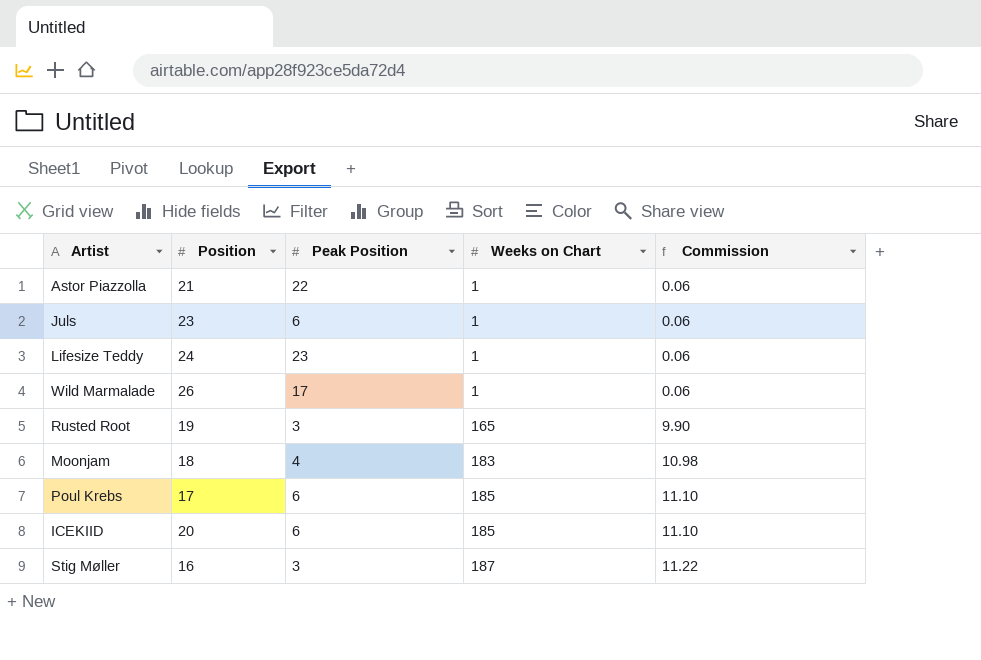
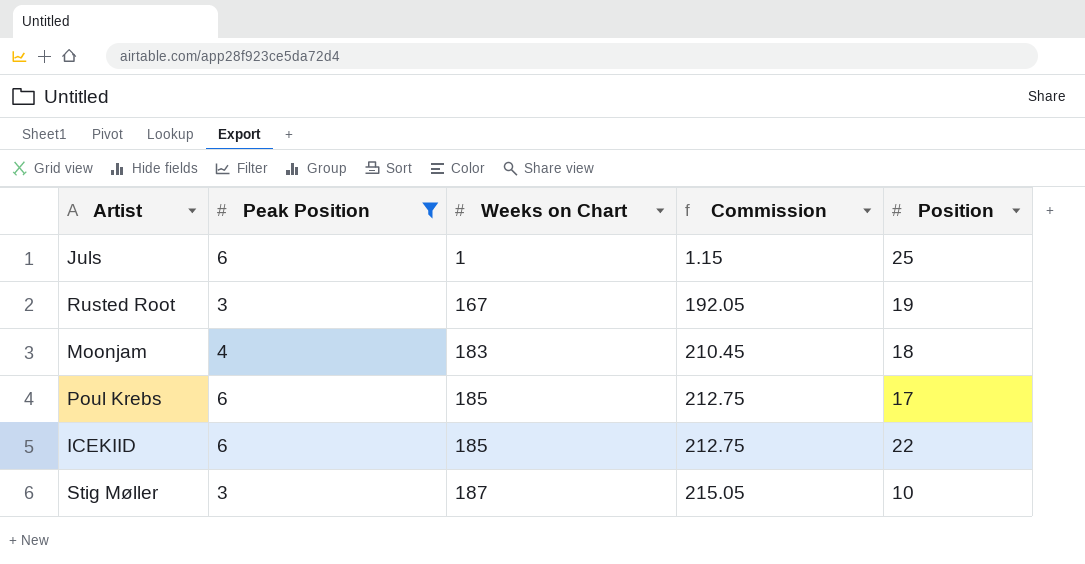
filter: none -> Peak Position <= 6
column Commission | formula: [Weeks on Chart] * 0.06 -> [Weeks on Chart] * 1.15
column Position | position: 2 -> 5
Juls | Position: 23 -> 25
Rusted Root | Weeks on Chart: 165 -> 167
ICEKIID | Position: 20 -> 22
Stig Møller | Position: 16 -> 10

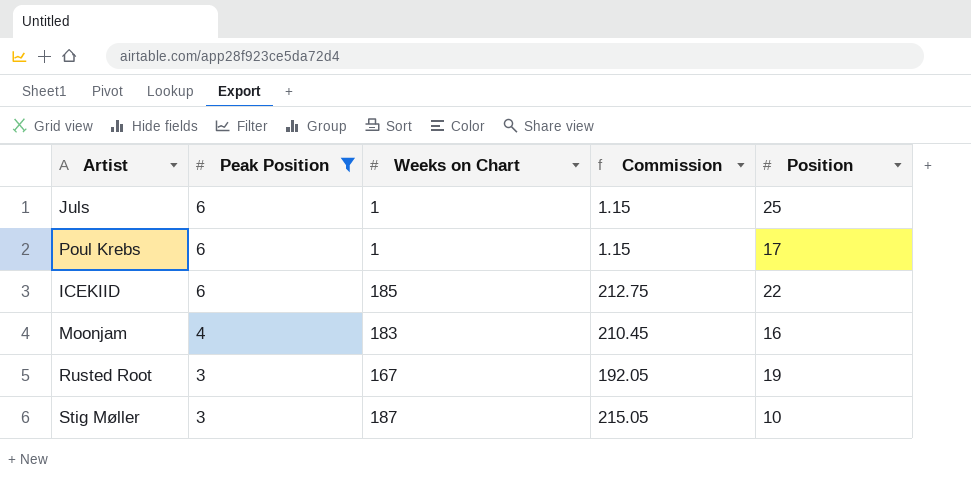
row order: Weeks on Chart ascending -> Peak Position descending
Poul Krebs | Weeks on Chart: 185 -> 1
Poul Krebs | Commission: 212.75 -> 1.15
Moonjam | Position: 18 -> 16

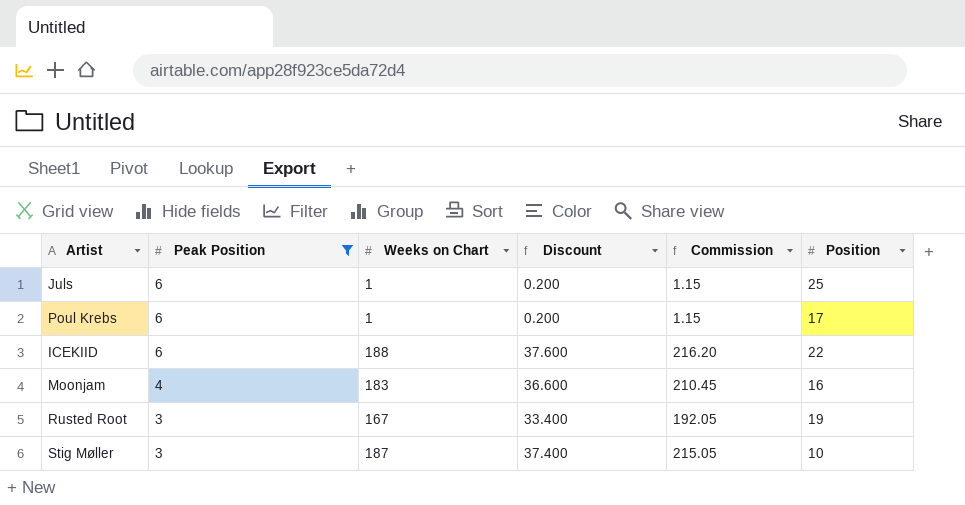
column Discount | formula: none -> [Weeks on Chart] * 0.2
ICEKIID | Weeks on Chart: 185 -> 188
ICEKIID | Commission: 212.75 -> 216.20

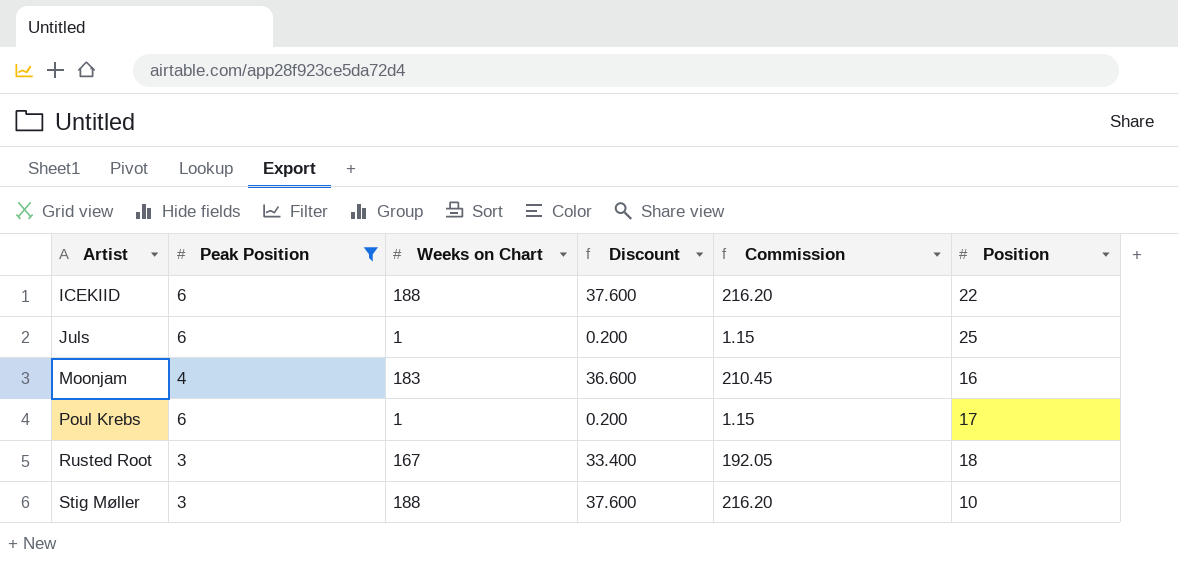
row order: Peak Position descending -> Artist ascending
Rusted Root | Position: 19 -> 18
Stig Møller | Weeks on Chart: 187 -> 188
Stig Møller | Discount: 37.400 -> 37.600
Stig Møller | Commission: 215.05 -> 216.20

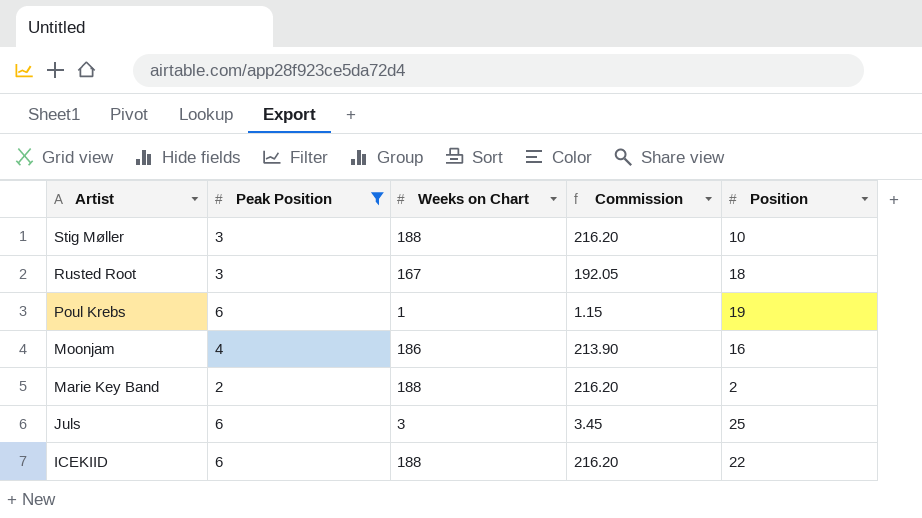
row order: Artist ascending -> Artist descending
column Discount | formula: [Weeks on Chart] * 0.2 -> none
Poul Krebs | Position: 17 -> 19
Moonjam | Weeks on Chart: 183 -> 186
Moonjam | Commission: 210.45 -> 213.90
row Marie Key Band: none -> 2 | 188 | 216.20 | 2
Juls | Weeks on Chart: 1 -> 3
Juls | Commission: 1.15 -> 3.45

